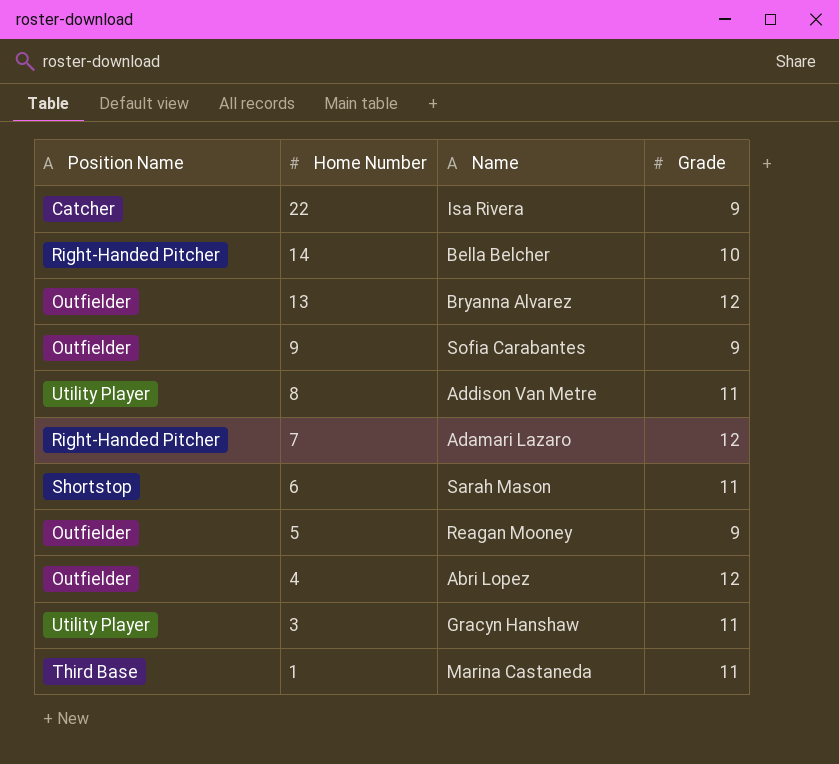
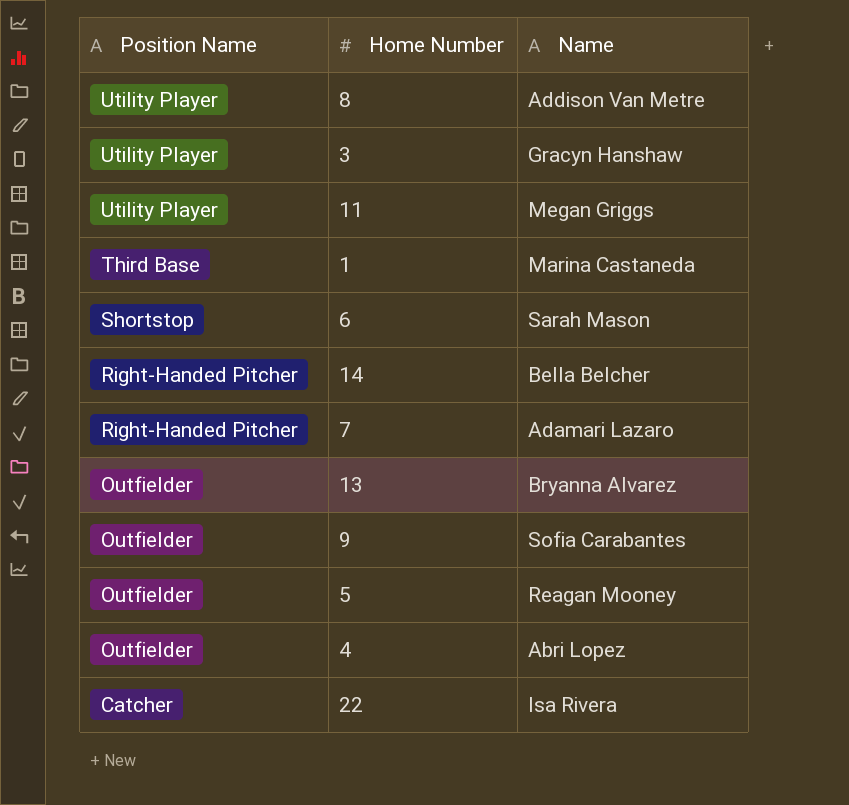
row order: Home Number descending -> Position Name descending
column Grade | position: 4 -> none
row 11: none -> Utility Player | Megan Griggs

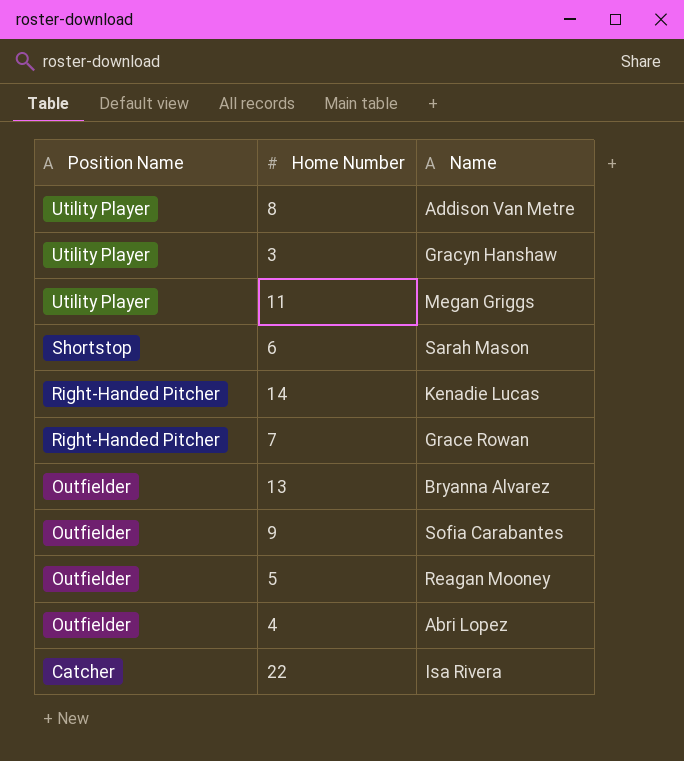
row 1: Third Base | Marina Castaneda -> none
14 | Name: Bella Belcher -> Kenadie Lucas
7 | Name: Adamari Lazaro -> Grace Rowan

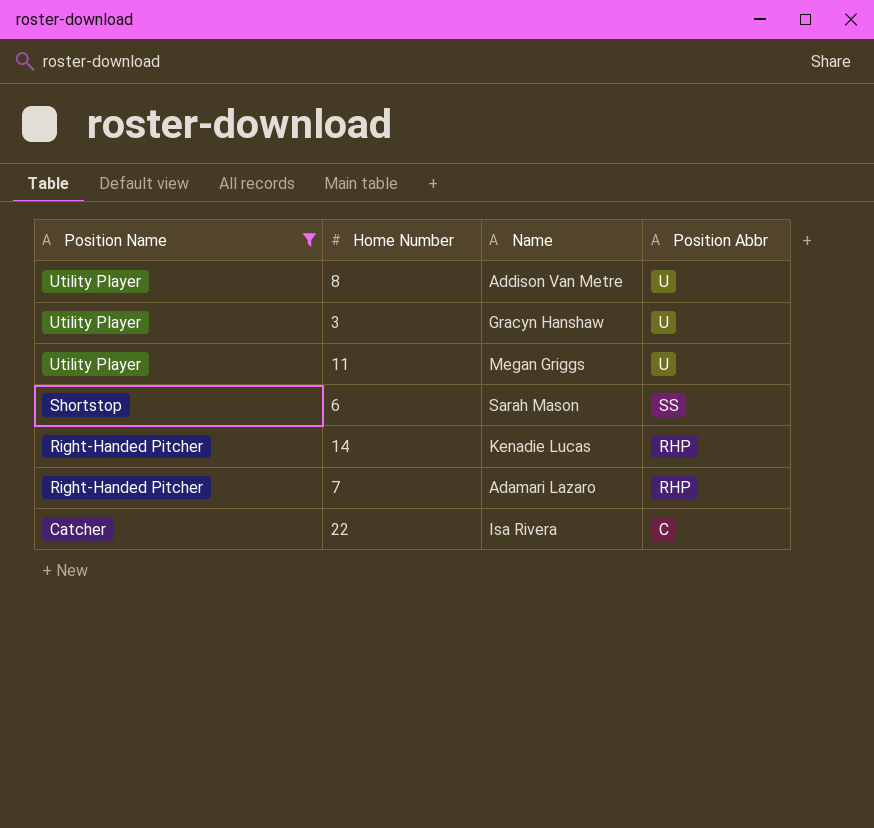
filter: none -> Position Name != Outfielder
column Position Abbr | position: none -> 4
7 | Name: Grace Rowan -> Adamari Lazaro

